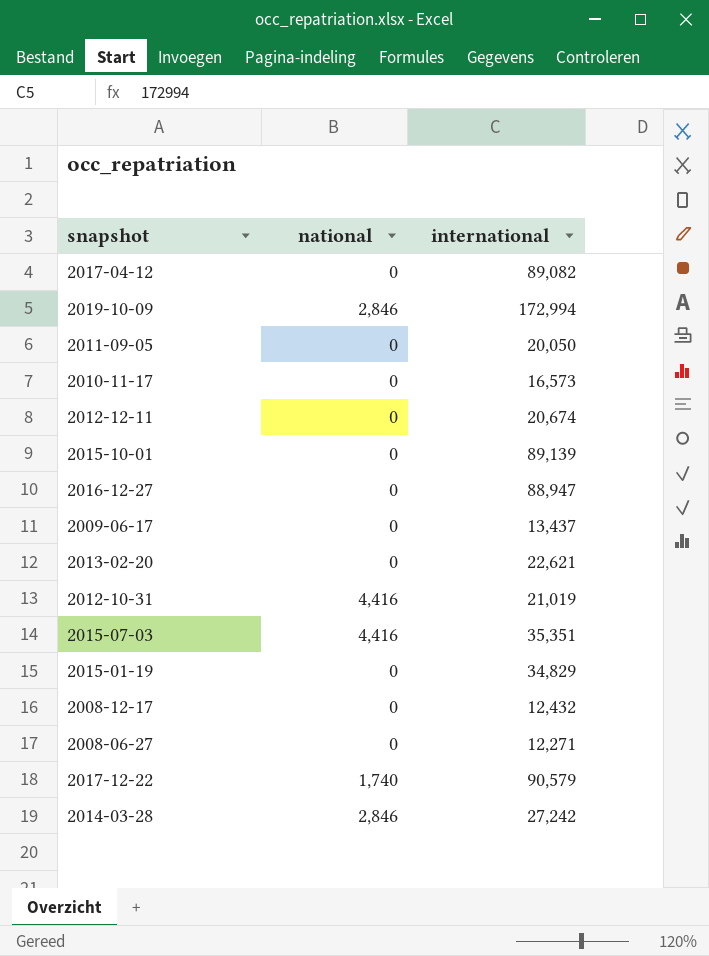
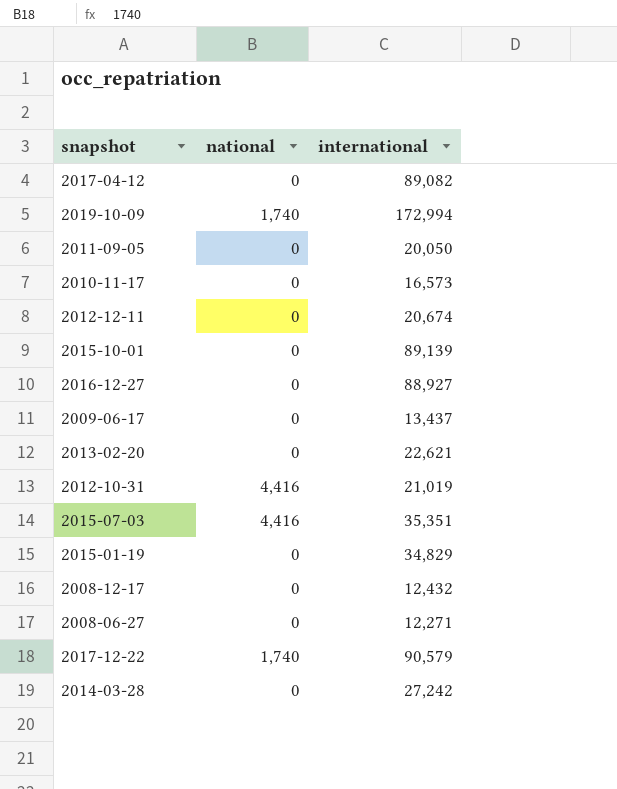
2019-10-09 | national: 2,846 -> 1,740
2016-12-27 | international: 88,947 -> 88,927
2014-03-28 | national: 2,846 -> 0

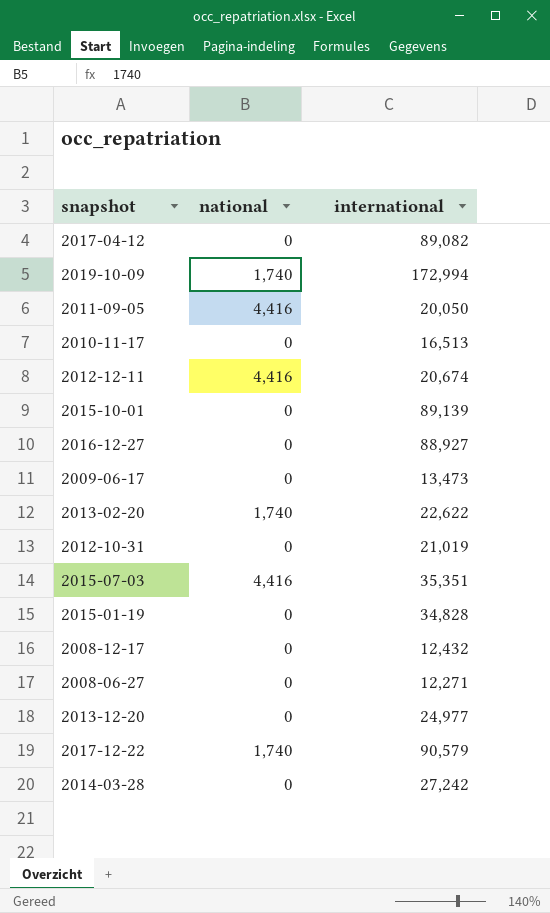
2011-09-05 | national: 0 -> 4,416
2010-11-17 | international: 16,573 -> 16,513
2012-12-11 | national: 0 -> 4,416
2009-06-17 | international: 13,437 -> 13,473
2013-02-20 | national: 0 -> 1,740
2013-02-20 | international: 22,621 -> 22,622
2012-10-31 | national: 4,416 -> 0
2015-01-19 | international: 34,829 -> 34,828
row 2013-12-20: none -> 0 | 24,977

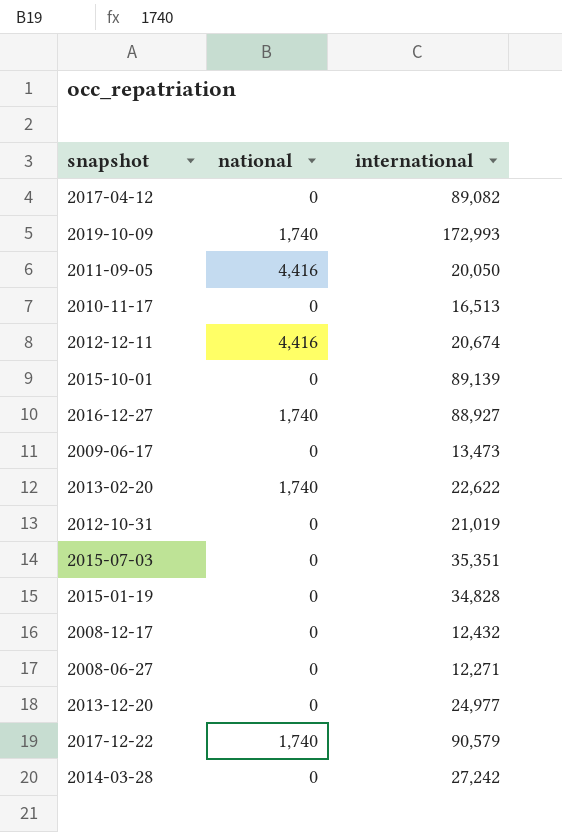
2019-10-09 | international: 172,994 -> 172,993
2016-12-27 | national: 0 -> 1,740
2015-07-03 | national: 4,416 -> 0

